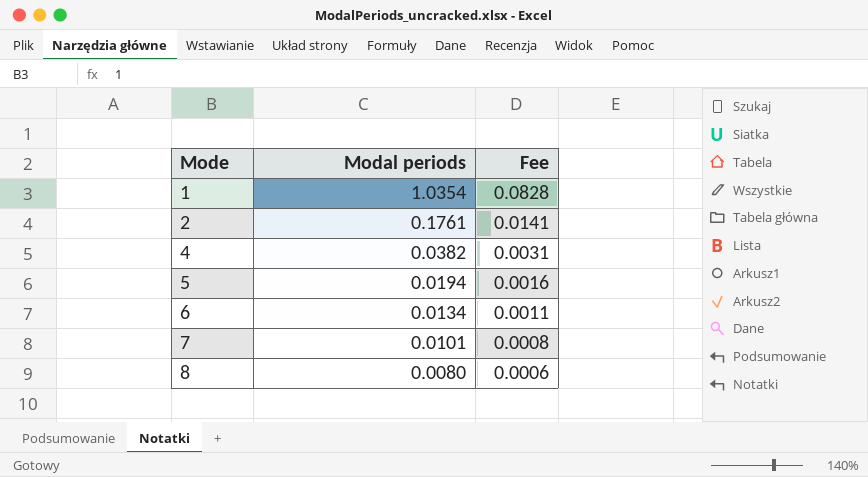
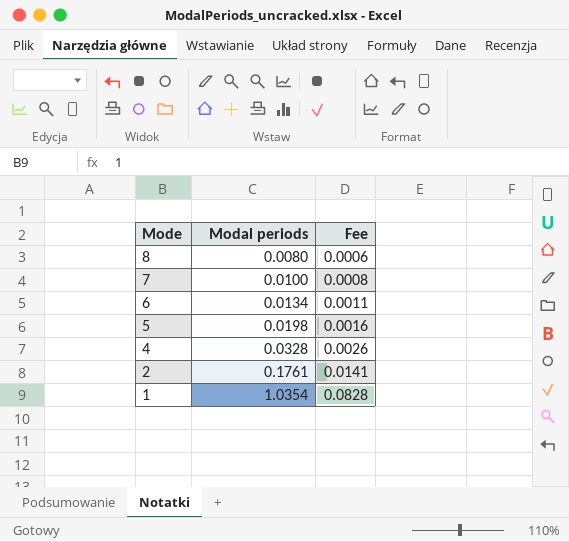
row order: Mode ascending -> Mode descending
7 | Modal periods: 0.0101 -> 0.0100
5 | Modal periods: 0.0194 -> 0.0198
4 | Modal periods: 0.0382 -> 0.0328
4 | Fee: 0.0031 -> 0.0026

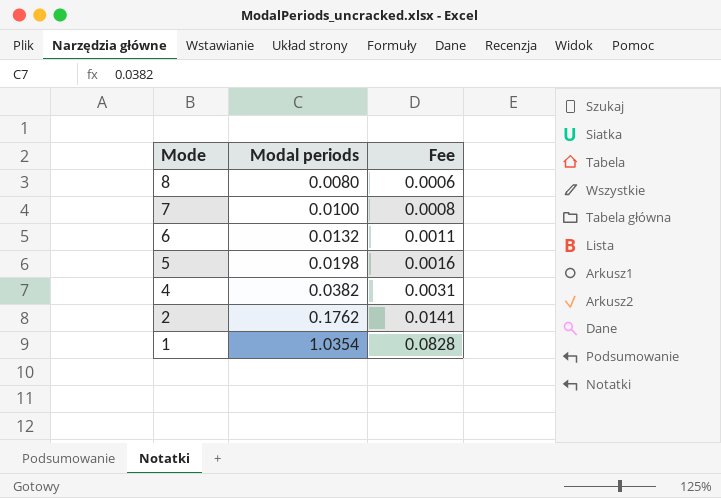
6 | Modal periods: 0.0134 -> 0.0132
4 | Modal periods: 0.0328 -> 0.0382
4 | Fee: 0.0026 -> 0.0031
2 | Modal periods: 0.1761 -> 0.1762

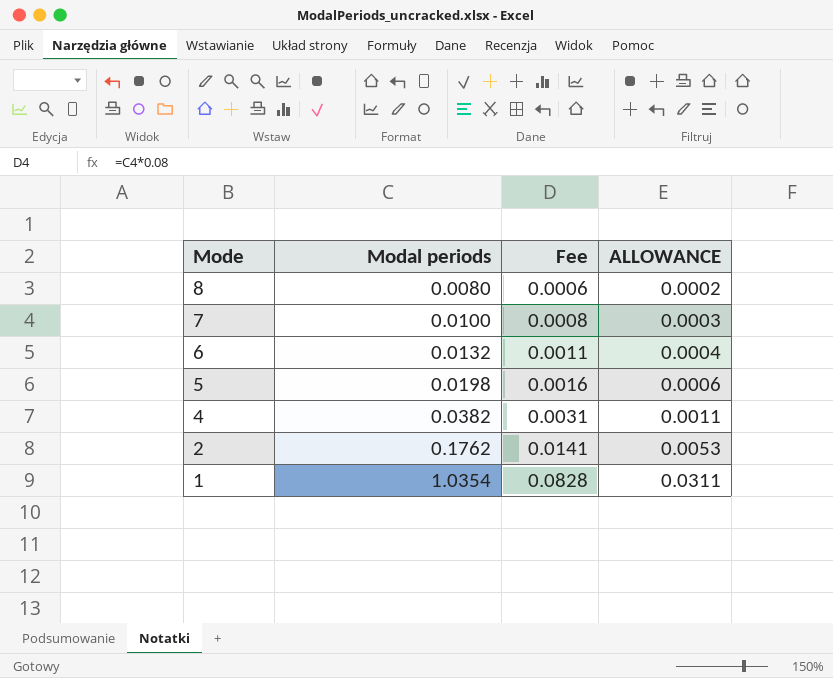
column ALLOWANCE | formula: none -> [Modal periods] * 0.03

